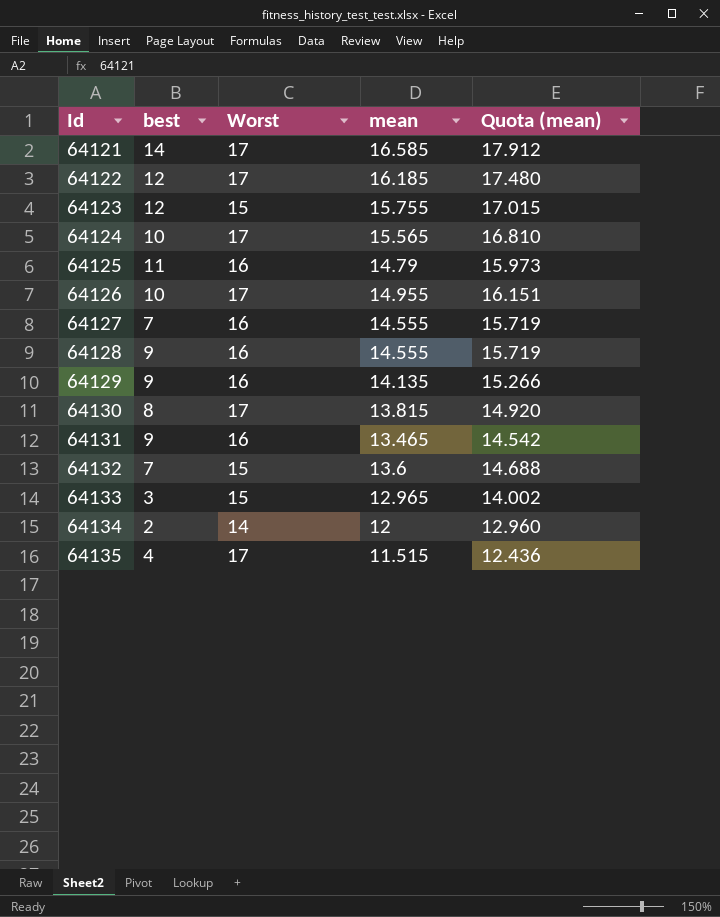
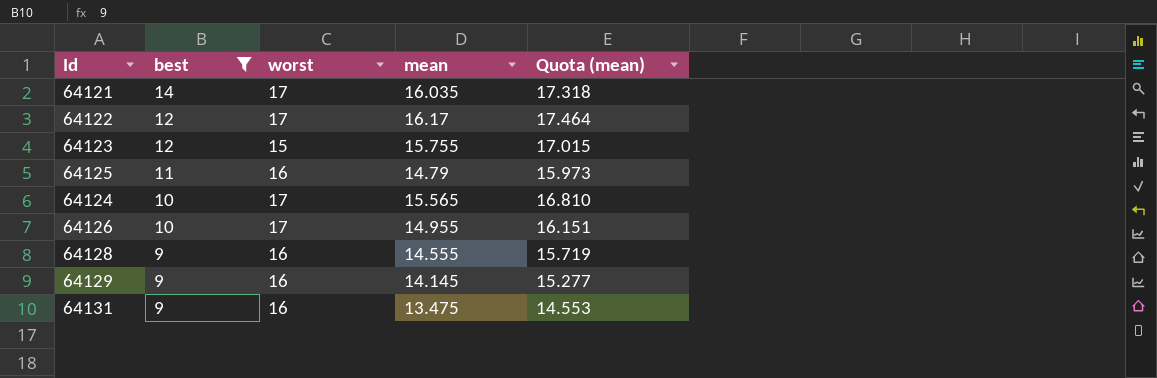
filter: none -> best >= 9
row order: Id ascending -> best descending
column name: Worst -> worst
64121 | mean: 16.585 -> 16.035
64121 | Quota (mean): 17.912 -> 17.318
64122 | mean: 16.185 -> 16.17
64122 | Quota (mean): 17.480 -> 17.464
64129 | mean: 14.135 -> 14.145
64129 | Quota (mean): 15.266 -> 15.277
64131 | mean: 13.465 -> 13.475
64131 | Quota (mean): 14.542 -> 14.553

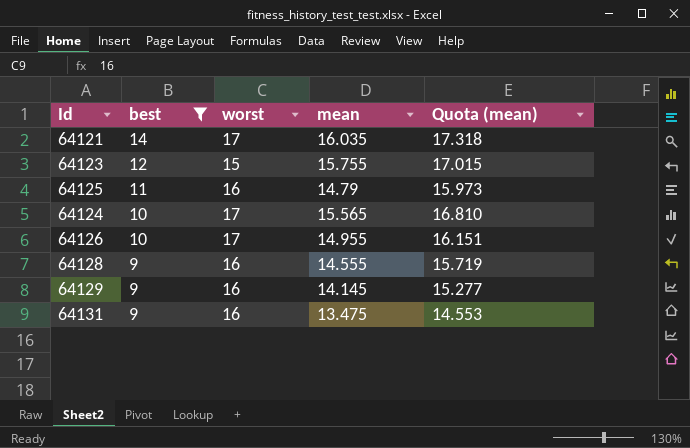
row 64122: 12 | 17 | 16.17 | 17.464 -> none

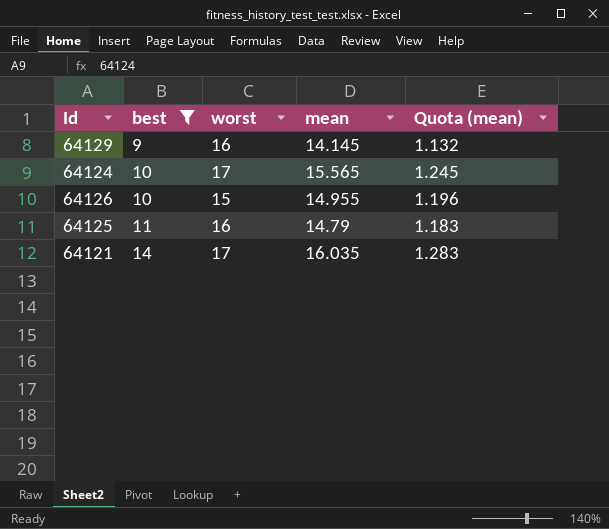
row order: best descending -> best ascending
column Quota (mean) | formula: [mean] * 1.08 -> [mean] * 0.08
row 64123: 12 | 15 | 15.755 | 17.015 -> none
row 64128: 9 | 16 | 14.555 | 15.719 -> none
row 64131: 9 | 16 | 13.475 | 14.553 -> none
64126 | worst: 17 -> 15

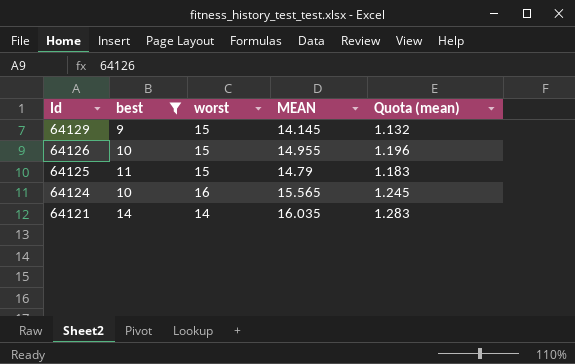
row order: best ascending -> Id descending
column name: mean -> MEAN
64129 | worst: 16 -> 15
64125 | worst: 16 -> 15
64124 | worst: 17 -> 16
64121 | worst: 17 -> 14

